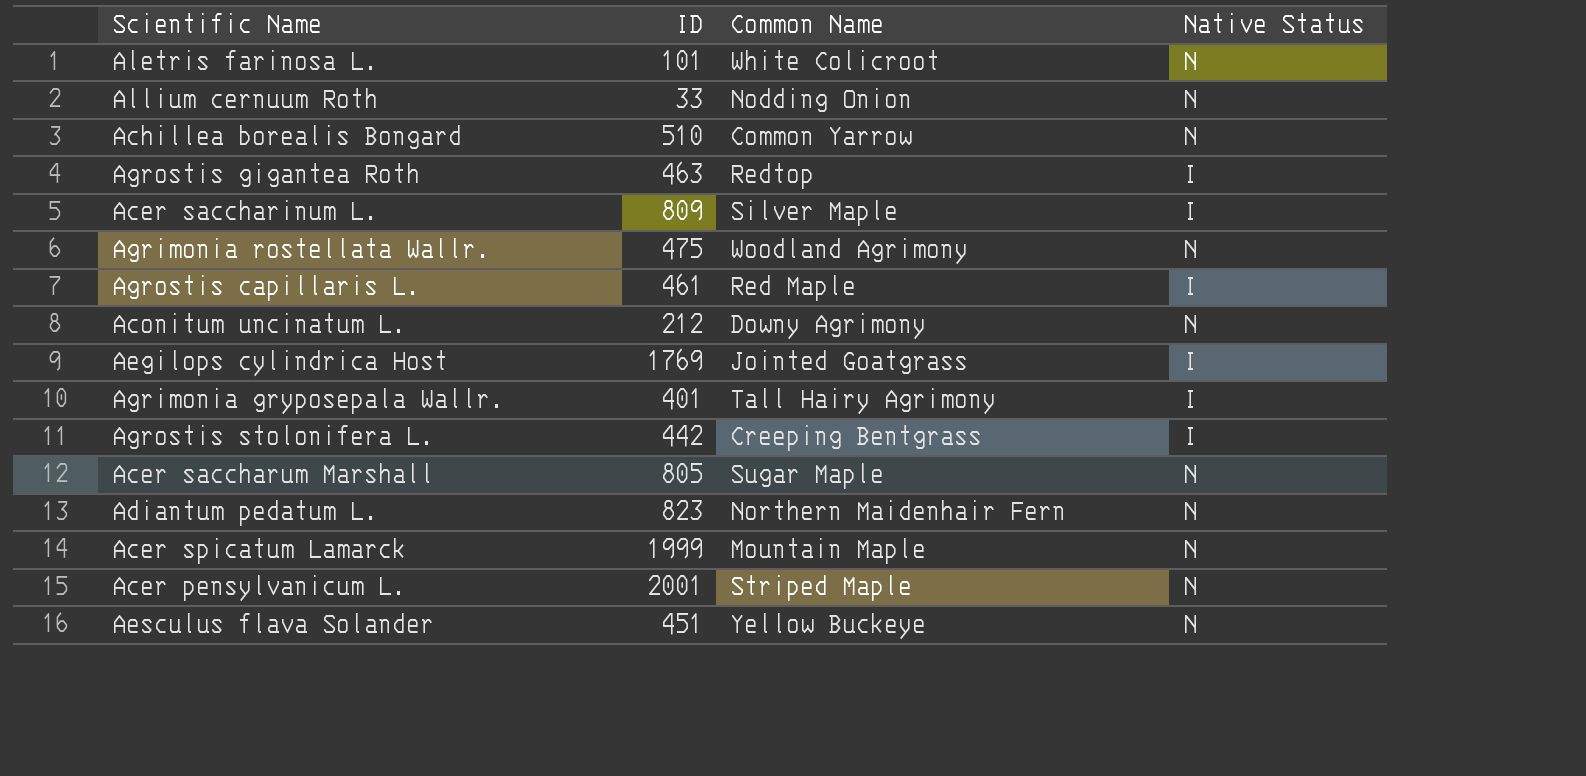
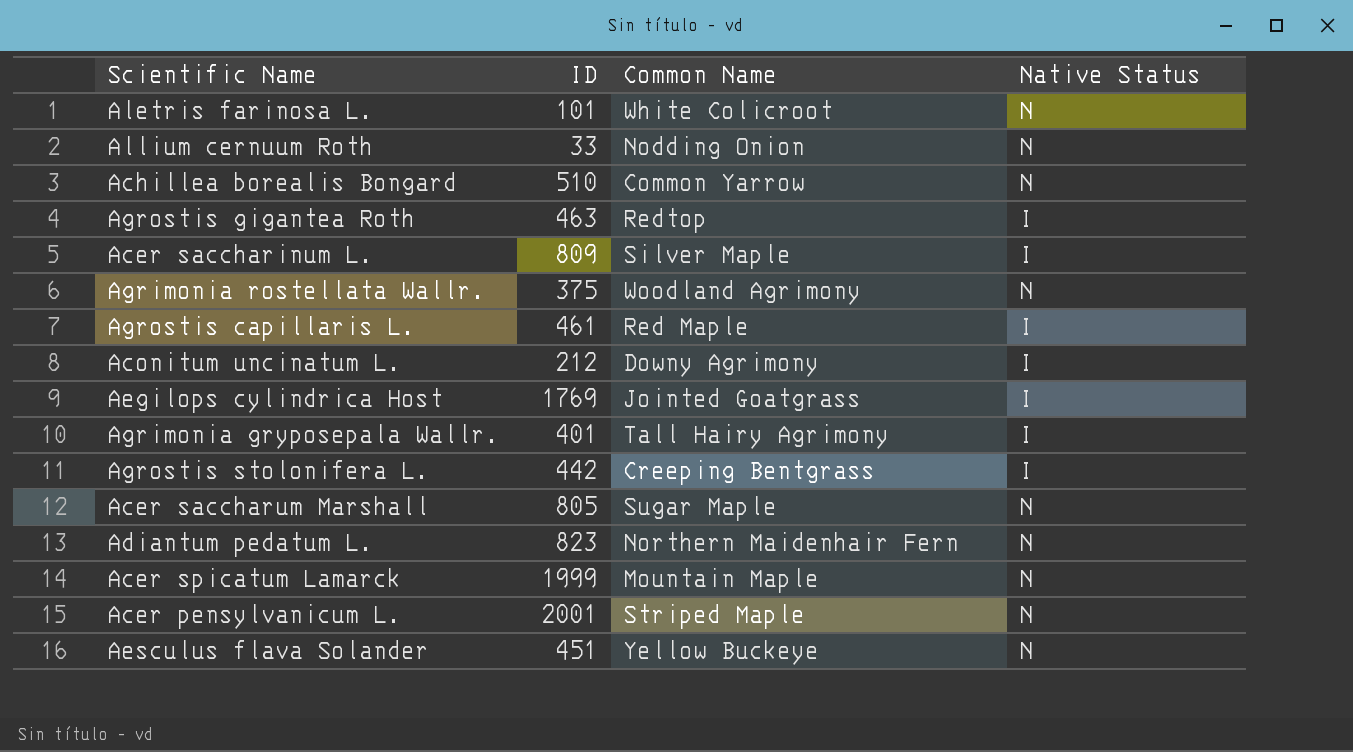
Agrimonia rostellata Wallr. | ID: 475 -> 375
Aconitum uncinatum L. | Native Status: N -> I

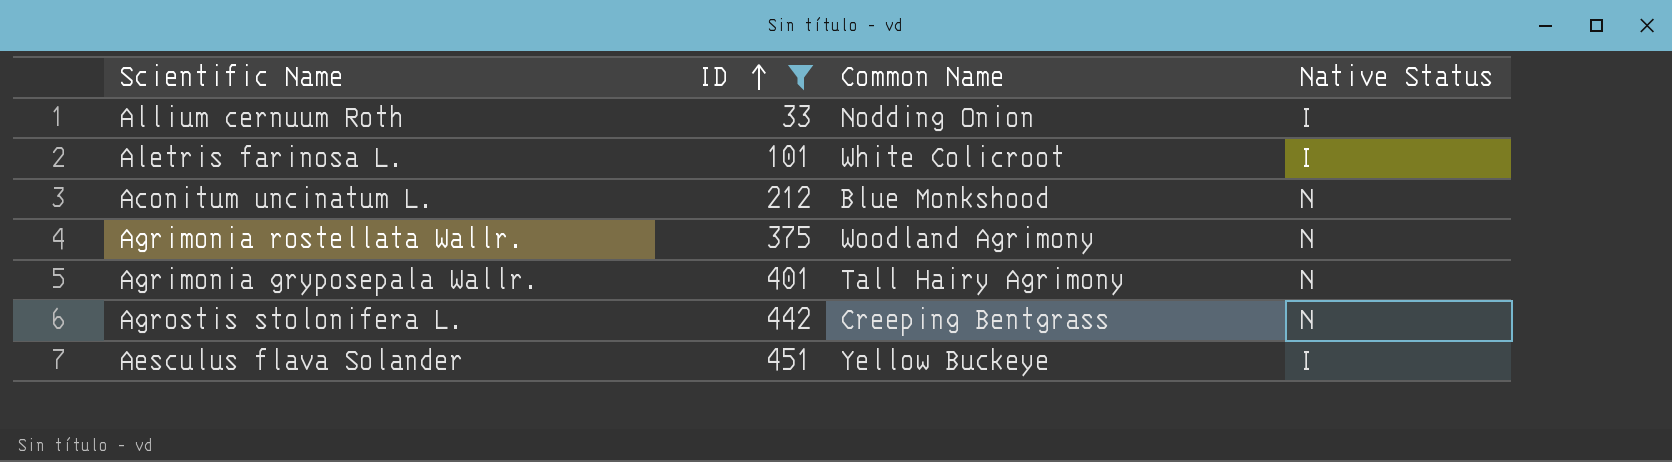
filter: none -> ID <= 451
row order: none -> ID ascending
Allium cernuum Roth | Native Status: N -> I
Aletris farinosa L. | Native Status: N -> I
Aconitum uncinatum L. | Common Name: Downy Agrimony -> Blue Monkshood
Aconitum uncinatum L. | Native Status: I -> N
Agrimonia gryposepala Wallr. | Native Status: I -> N
Agrostis stolonifera L. | Native Status: I -> N
Aesculus flava Solander | Native Status: N -> I

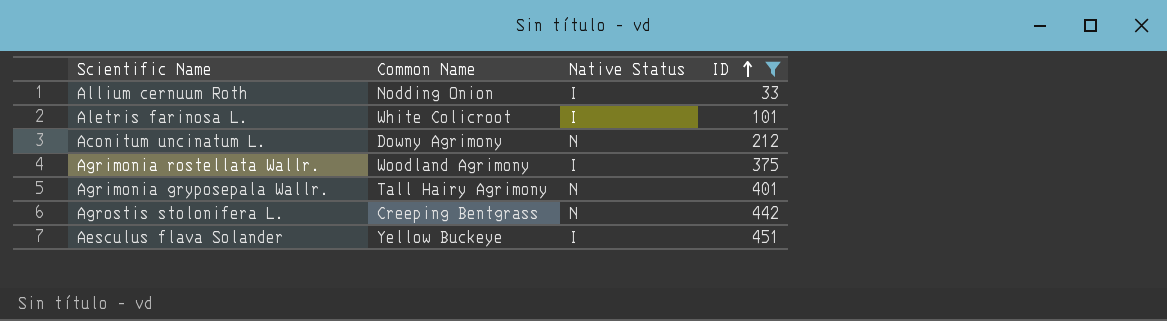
column ID | position: 2 -> 4
Aconitum uncinatum L. | Common Name: Blue Monkshood -> Downy Agrimony
Agrimonia rostellata Wallr. | Native Status: N -> I

